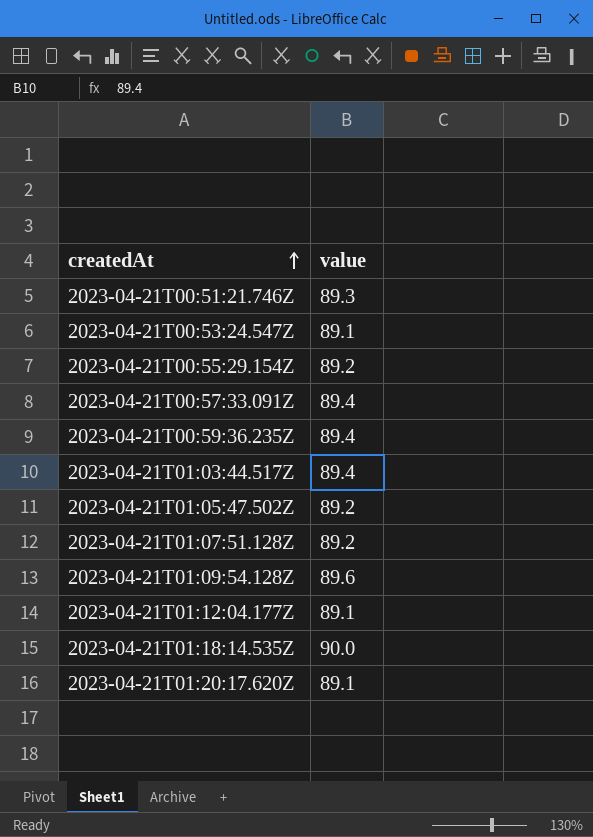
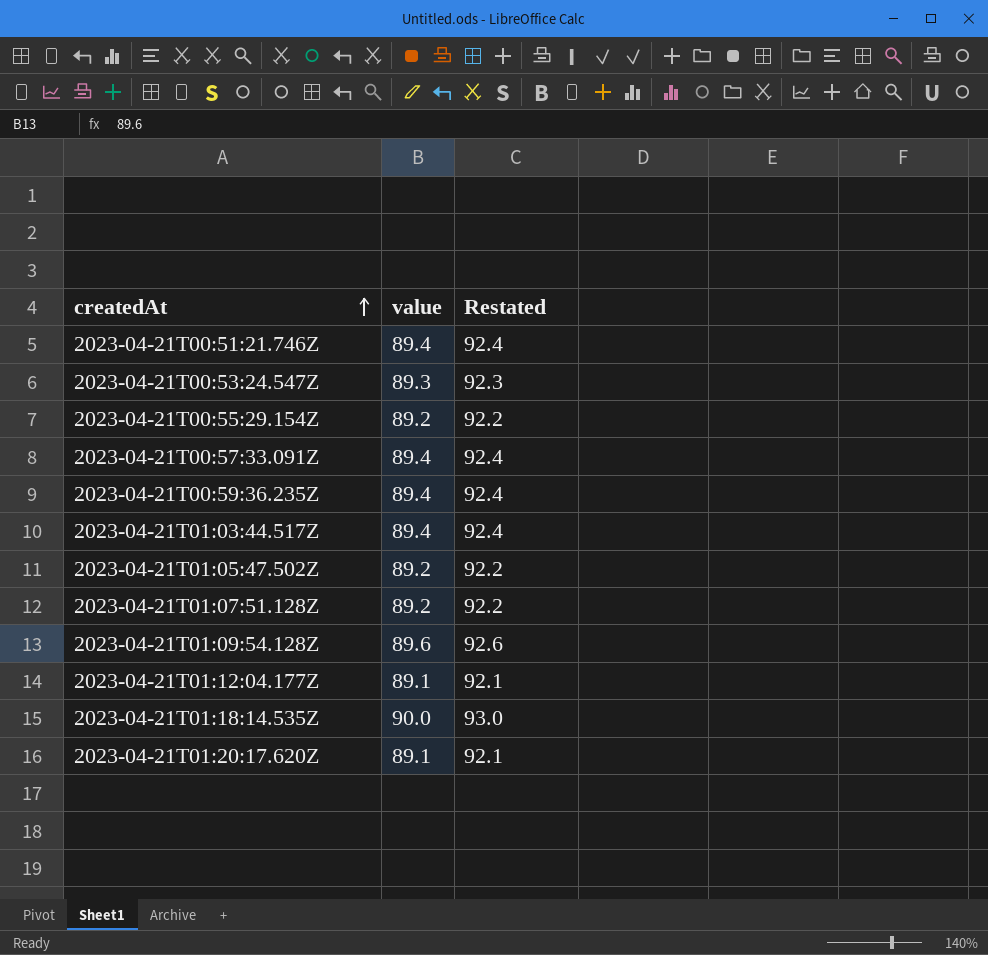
column Restated | formula: none -> [value] + 3
2023-04-21T00:51:21.746Z | value: 89.3 -> 89.4
2023-04-21T00:53:24.547Z | value: 89.1 -> 89.3

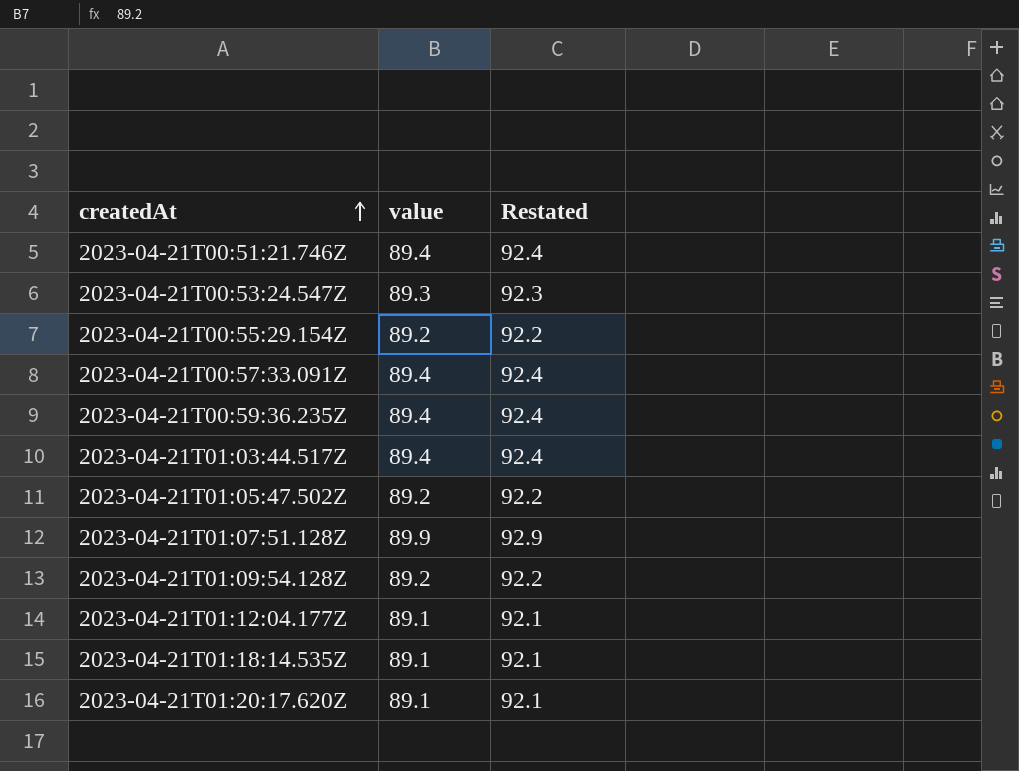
2023-04-21T01:07:51.128Z | value: 89.2 -> 89.9
2023-04-21T01:07:51.128Z | Restated: 92.2 -> 92.9
2023-04-21T01:09:54.128Z | value: 89.6 -> 89.2
2023-04-21T01:09:54.128Z | Restated: 92.6 -> 92.2
2023-04-21T01:18:14.535Z | value: 90.0 -> 89.1
2023-04-21T01:18:14.535Z | Restated: 93.0 -> 92.1

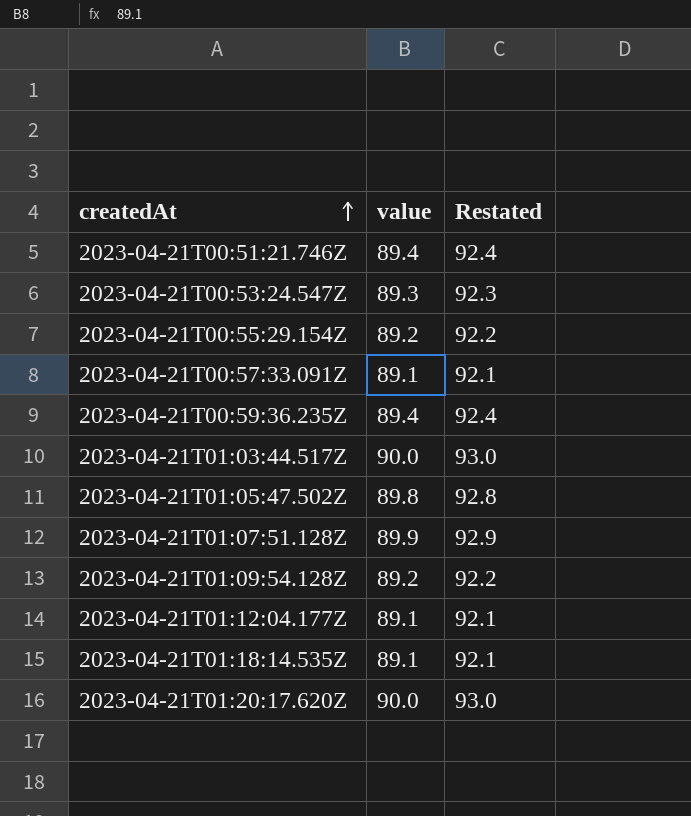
2023-04-21T00:57:33.091Z | value: 89.4 -> 89.1
2023-04-21T00:57:33.091Z | Restated: 92.4 -> 92.1
2023-04-21T01:03:44.517Z | value: 89.4 -> 90.0
2023-04-21T01:03:44.517Z | Restated: 92.4 -> 93.0
2023-04-21T01:05:47.502Z | value: 89.2 -> 89.8
2023-04-21T01:05:47.502Z | Restated: 92.2 -> 92.8
2023-04-21T01:20:17.620Z | value: 89.1 -> 90.0
2023-04-21T01:20:17.620Z | Restated: 92.1 -> 93.0

